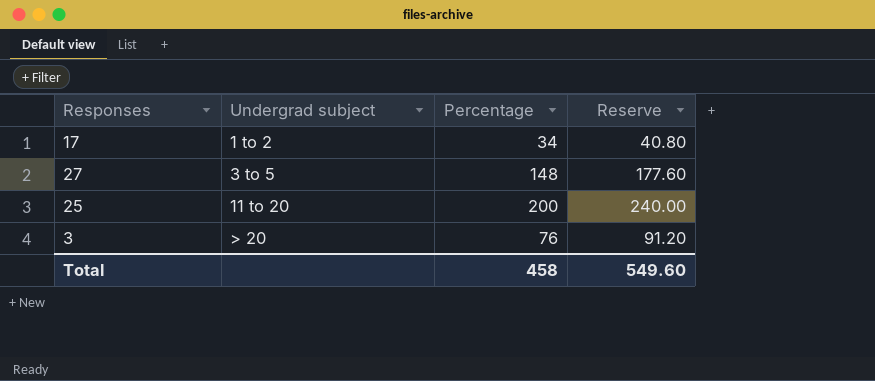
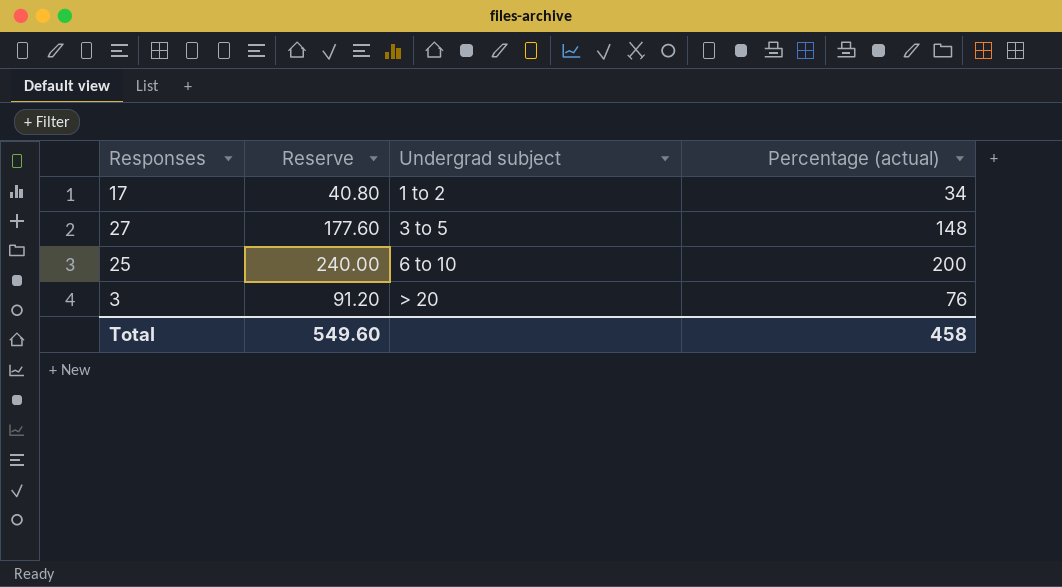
column Reserve | position: 4 -> 2
column name: Percentage -> Percentage (actual)
25 | Undergrad subject: 11 to 20 -> 6 to 10

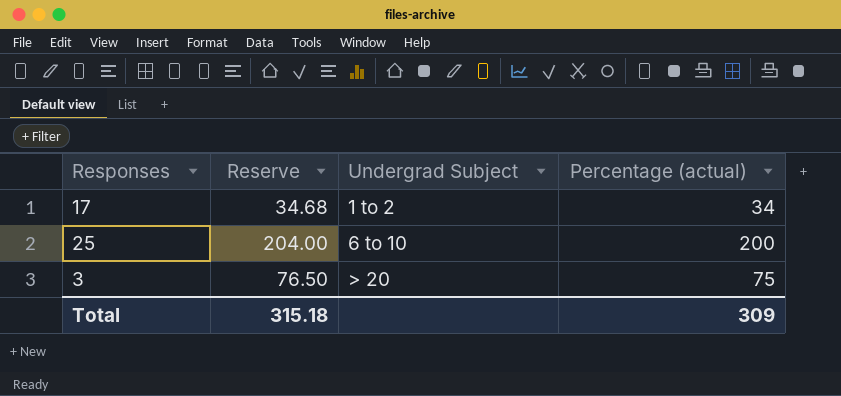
column Reserve | formula: [Percentage (actual)] * 1.2 -> [Percentage (actual)] * 1.02
column name: Undergrad subject -> Undergrad Subject
row 27: 177.60 | 3 to 5 | 148 -> none
3 | Percentage (actual): 76 -> 75
Total | Reserve: 549.60 -> 315.18
Total | Percentage (actual): 458 -> 309

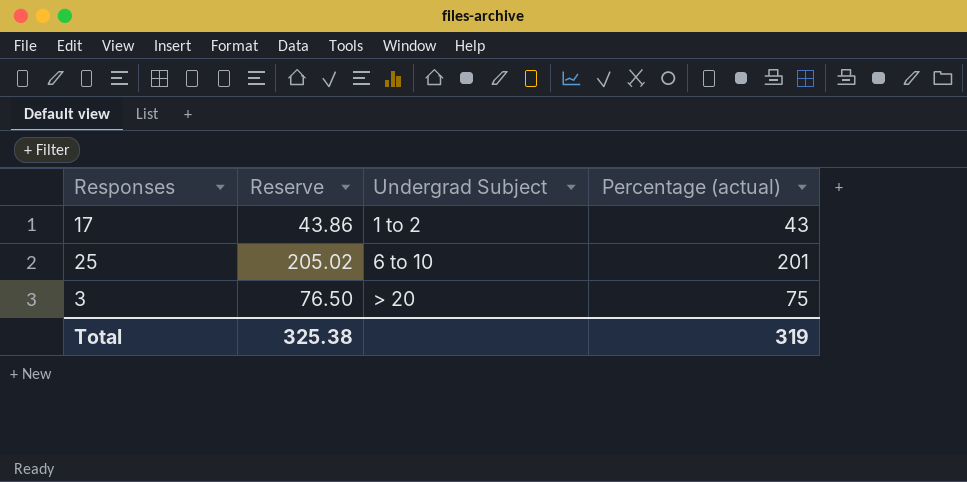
17 | Reserve: 34.68 -> 43.86
17 | Percentage (actual): 34 -> 43
25 | Reserve: 204.00 -> 205.02
25 | Percentage (actual): 200 -> 201
Total | Reserve: 315.18 -> 325.38
Total | Percentage (actual): 309 -> 319

